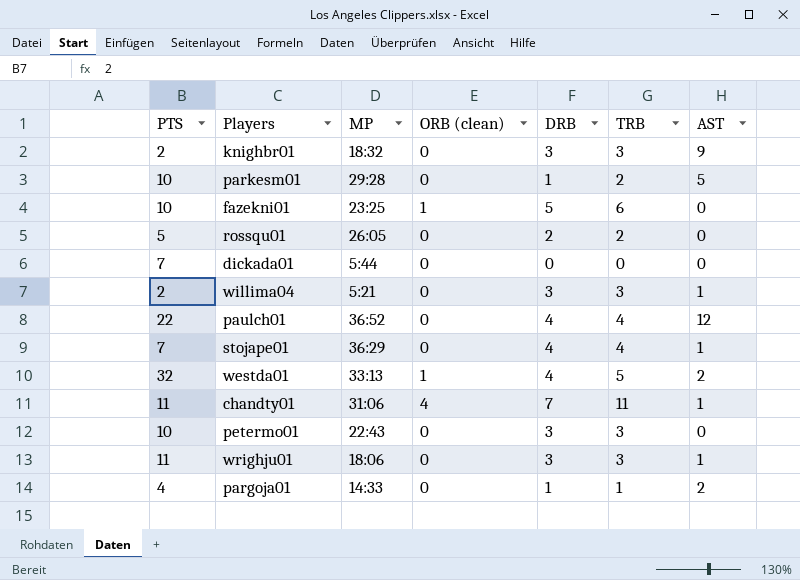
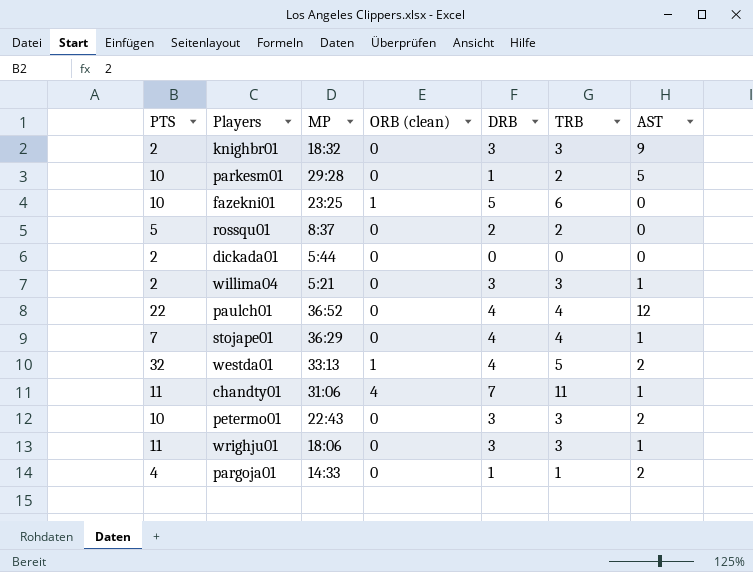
rossqu01 | MP: 26:05 -> 8:37
dickada01 | PTS: 7 -> 2
petermo01 | AST: 0 -> 2

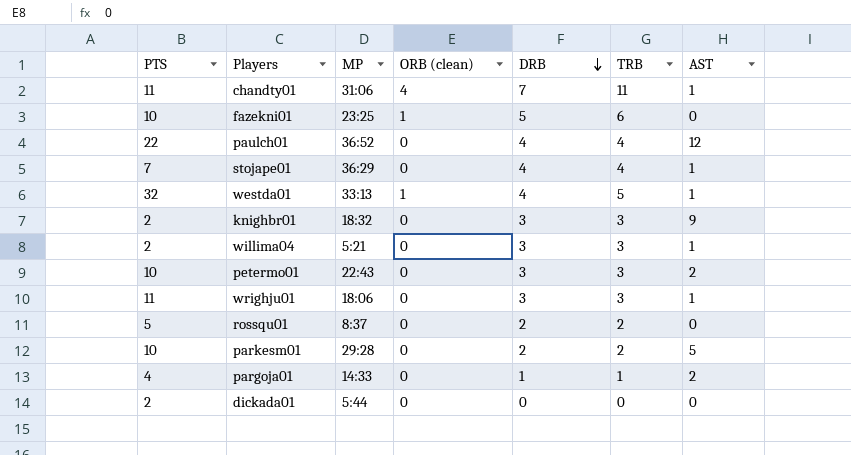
row order: none -> DRB descending
westda01 | AST: 2 -> 1
parkesm01 | DRB: 1 -> 2

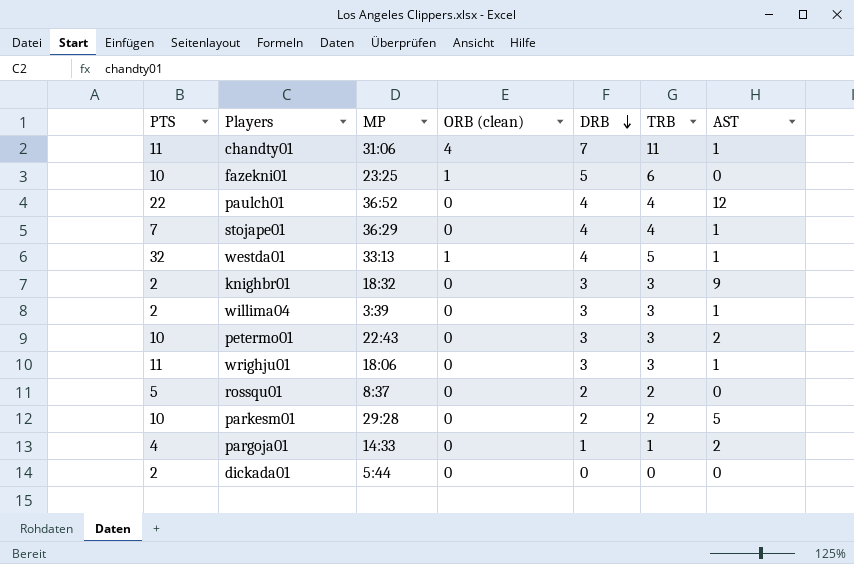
willima04 | MP: 5:21 -> 3:39

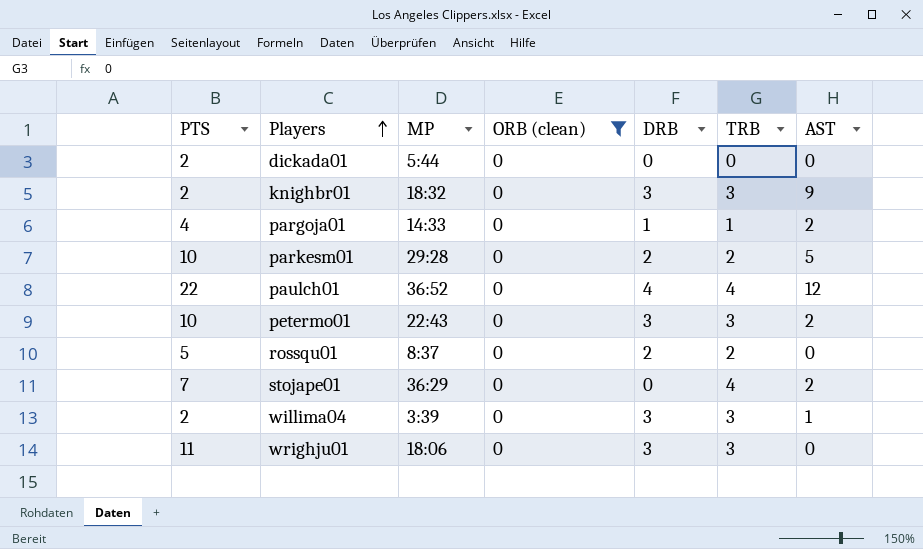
filter: none -> ORB (clean) = 0
row order: DRB descending -> Players ascending
stojape01 | DRB: 4 -> 0
stojape01 | AST: 1 -> 2
wrighju01 | AST: 1 -> 0

